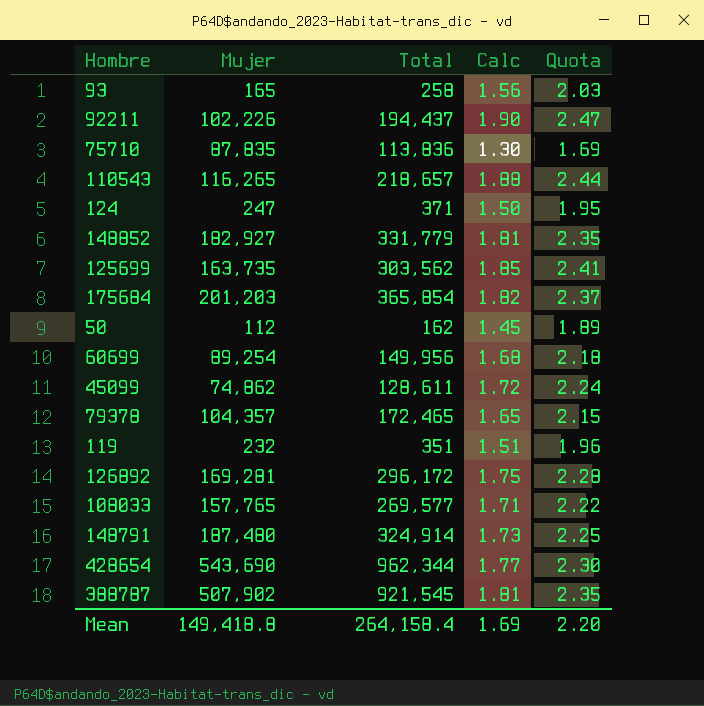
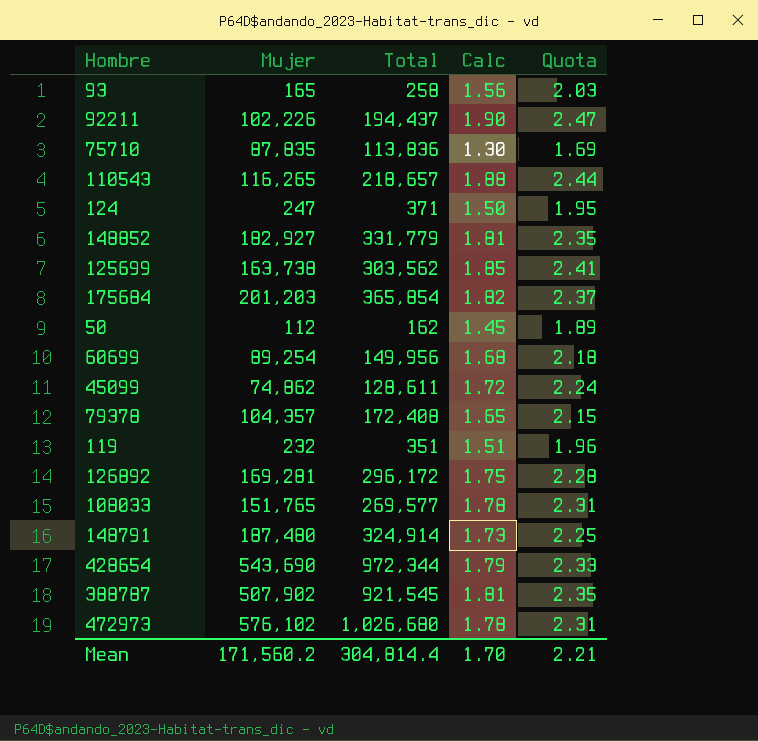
125699 | Mujer: 163,735 -> 163,738
79378 | Total: 172,465 -> 172,408
108033 | Mujer: 157,765 -> 151,765
108033 | Calc: 1.71 -> 1.78
108033 | Quota: 2.22 -> 2.31
428654 | Total: 962,344 -> 972,344
428654 | Calc: 1.77 -> 1.79
428654 | Quota: 2.30 -> 2.33
row 472973: none -> 576,102 | 1,026,680 | 1.78 | 2.31
Mean | Mujer: 149,418.8 -> 171,560.2
Mean | Total: 264,158.4 -> 304,814.4
Mean | Calc: 1.69 -> 1.70
Mean | Quota: 2.20 -> 2.21

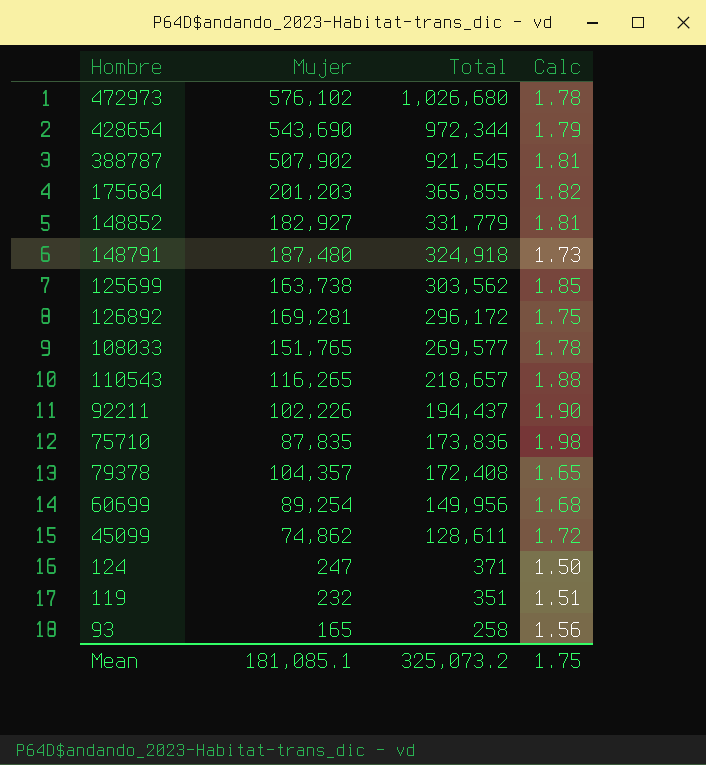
row order: none -> Total descending
column Quota | formula: [Calc] * 1.3 -> none
row 50: 112 | 162 | 1.45 | 1.89 -> none
175684 | Total: 365,854 -> 365,855
148791 | Total: 324,914 -> 324,918
75710 | Total: 113,836 -> 173,836
75710 | Calc: 1.30 -> 1.98
Mean | Mujer: 171,560.2 -> 181,085.1
Mean | Total: 304,814.4 -> 325,073.2
Mean | Calc: 1.70 -> 1.75

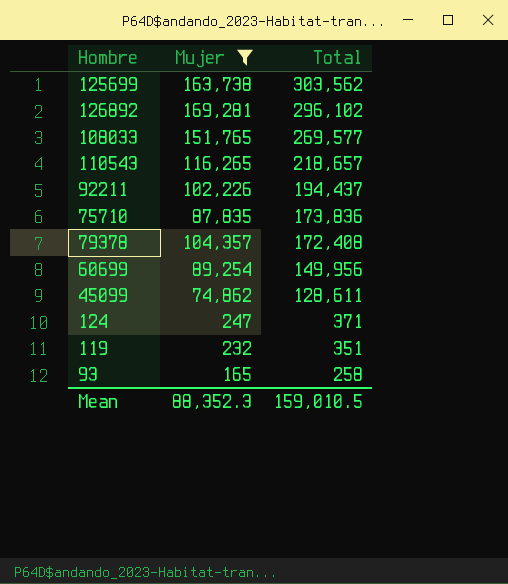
filter: none -> Mujer <= 169,281
column Calc | formula: [Total] / [Mujer] -> none
126892 | Total: 296,172 -> 296,102
Mean | Mujer: 181,085.1 -> 88,352.3
Mean | Total: 325,073.2 -> 159,010.5

